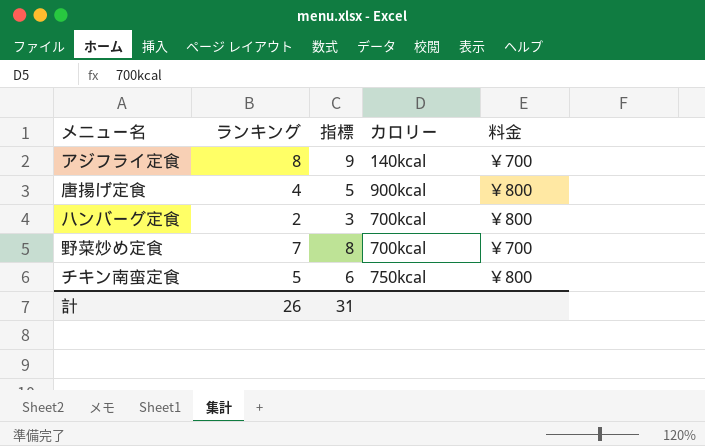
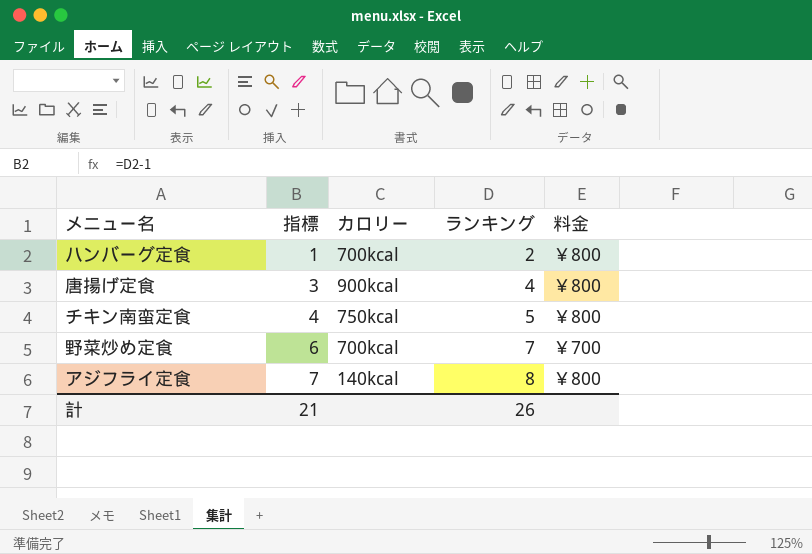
row order: none -> 指標 ascending
column 指標 | formula: [ランキング] + 1 -> [ランキング] - 1
column ランキング | position: 2 -> 4
アジフライ定食 | 料金: ￥700 -> ￥800
計 | 指標: 31 -> 21

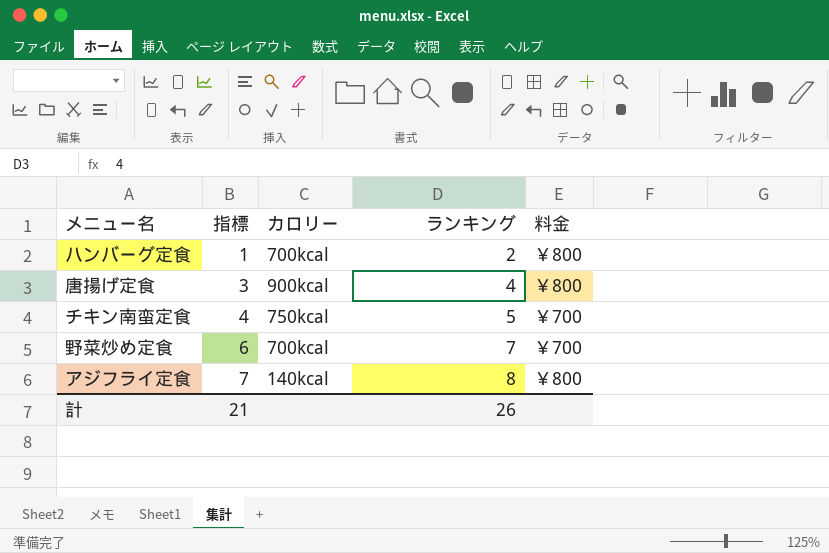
チキン南蛮定食 | 料金: ￥800 -> ￥700

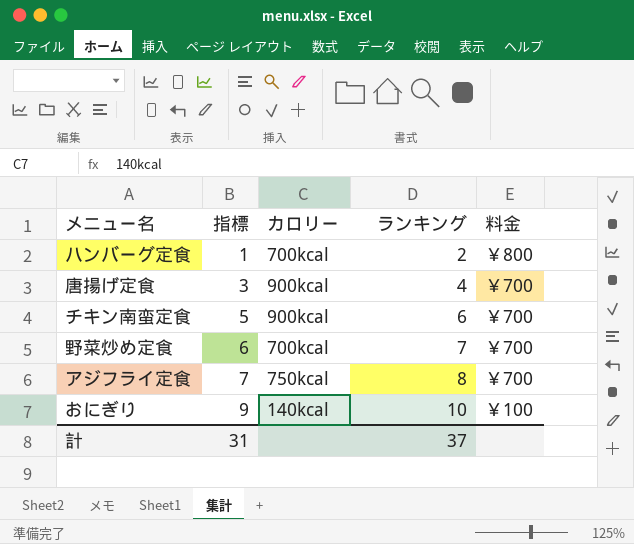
唐揚げ定食 | 料金: ￥800 -> ￥700
チキン南蛮定食 | 指標: 4 -> 5
チキン南蛮定食 | カロリー: 750kcal -> 900kcal
チキン南蛮定食 | ランキング: 5 -> 6
アジフライ定食 | カロリー: 140kcal -> 750kcal
アジフライ定食 | 料金: ￥800 -> ￥700
row おにぎり: none -> 9 | 140kcal | 10 | ￥100
計 | 指標: 21 -> 31
計 | ランキング: 26 -> 37

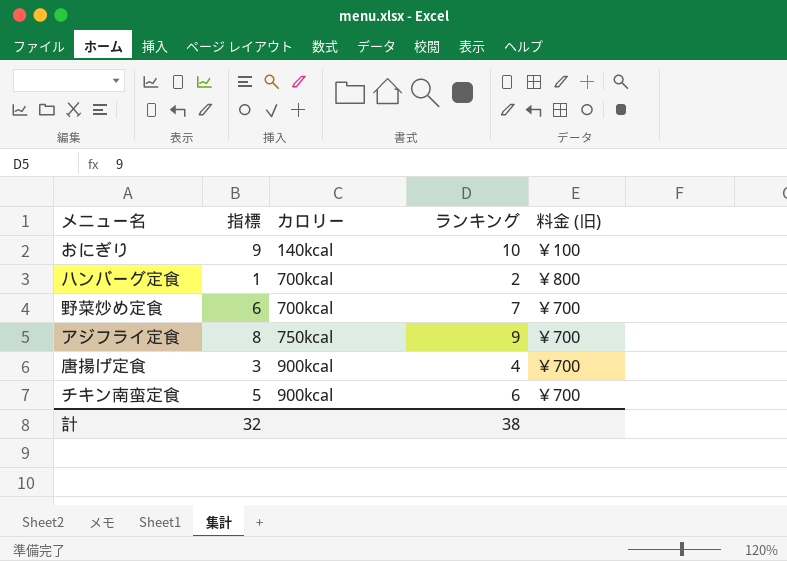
row order: 指標 ascending -> カロリー ascending
column name: 料金 -> 料金 (旧)
アジフライ定食 | 指標: 7 -> 8
アジフライ定食 | ランキング: 8 -> 9
計 | 指標: 31 -> 32
計 | ランキング: 37 -> 38

